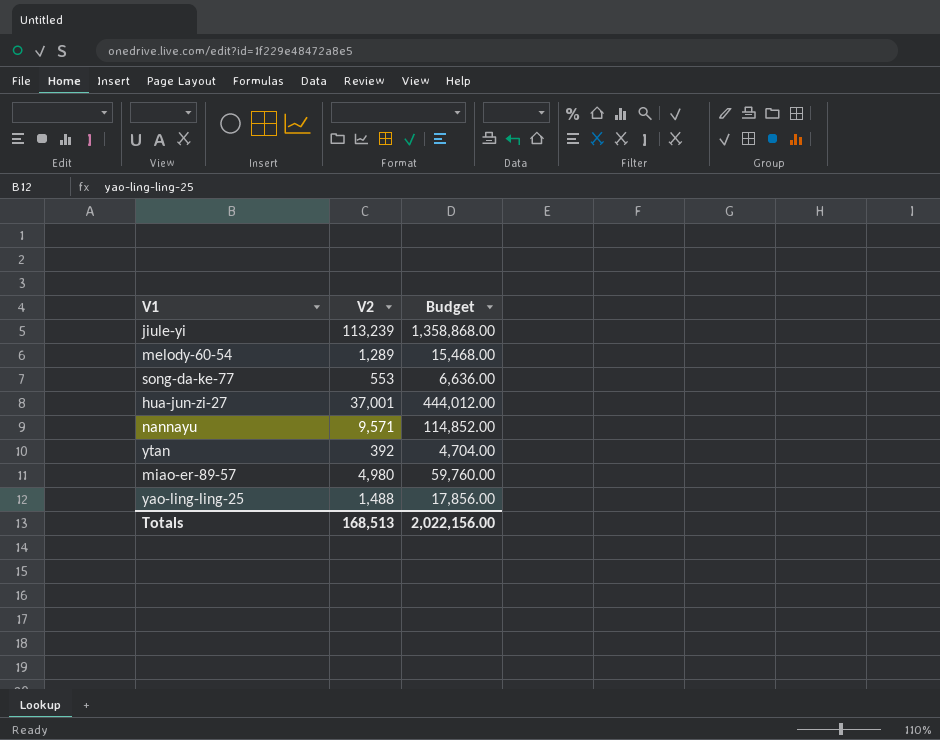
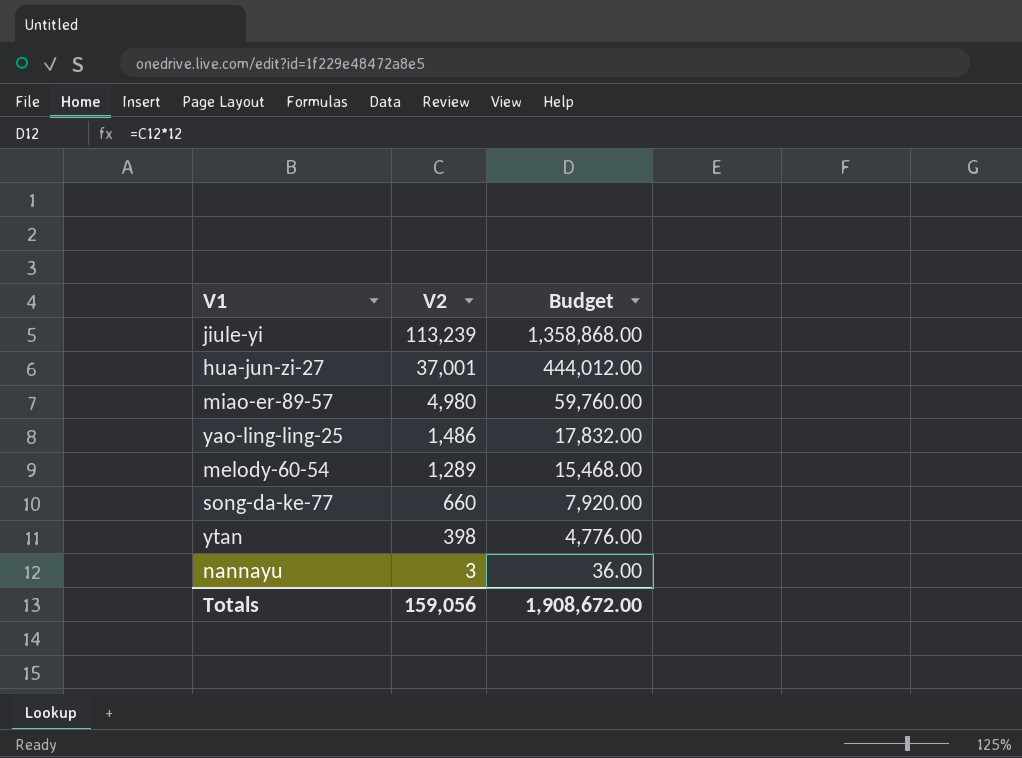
row order: none -> V2 descending
yao-ling-ling-25 | V2: 1,488 -> 1,486
yao-ling-ling-25 | Budget: 17,856.00 -> 17,832.00
song-da-ke-77 | V2: 553 -> 660
song-da-ke-77 | Budget: 6,636.00 -> 7,920.00
ytan | V2: 392 -> 398
ytan | Budget: 4,704.00 -> 4,776.00
nannayu | V2: 9,571 -> 3
nannayu | Budget: 114,852.00 -> 36.00
Totals | V2: 168,513 -> 159,056
Totals | Budget: 2,022,156.00 -> 1,908,672.00

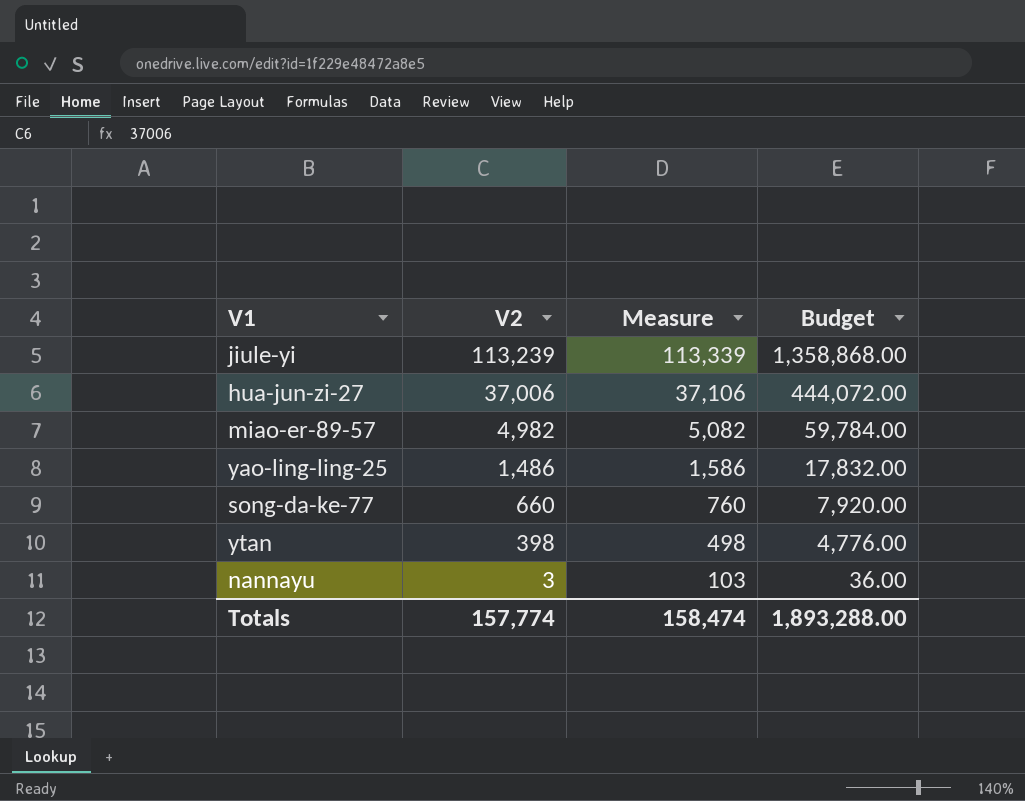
column Measure | formula: none -> [V2] + 100
row melody-60-54: 1,289 | 15,468.00 -> none
hua-jun-zi-27 | V2: 37,001 -> 37,006
hua-jun-zi-27 | Budget: 444,012.00 -> 444,072.00
miao-er-89-57 | V2: 4,980 -> 4,982
miao-er-89-57 | Budget: 59,760.00 -> 59,784.00
Totals | V2: 159,056 -> 157,774
Totals | Budget: 1,908,672.00 -> 1,893,288.00

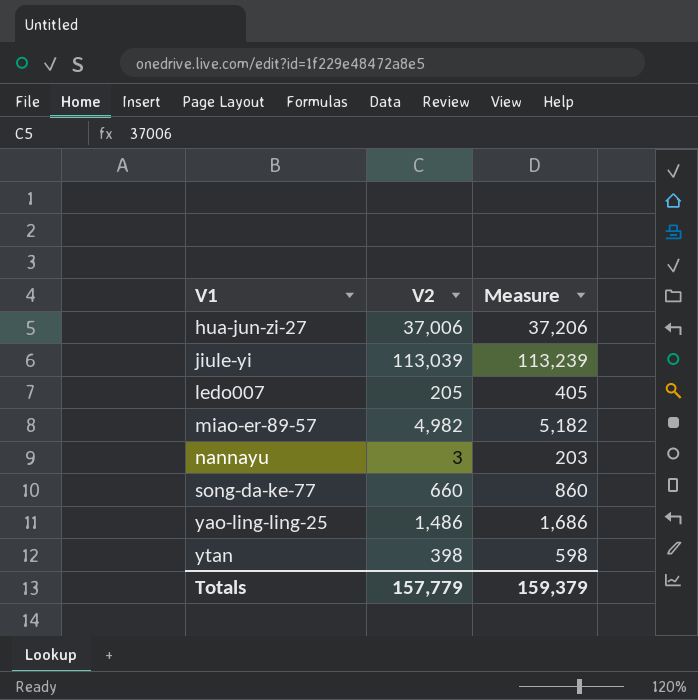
row order: V2 descending -> V1 ascending
column Budget | formula: [V2] * 12 -> none
column Measure | formula: [V2] + 100 -> [V2] + 200
jiule-yi | V2: 113,239 -> 113,039
row ledo007: none -> 205 | 405
Totals | V2: 157,774 -> 157,779
Totals | Measure: 158,474 -> 159,379

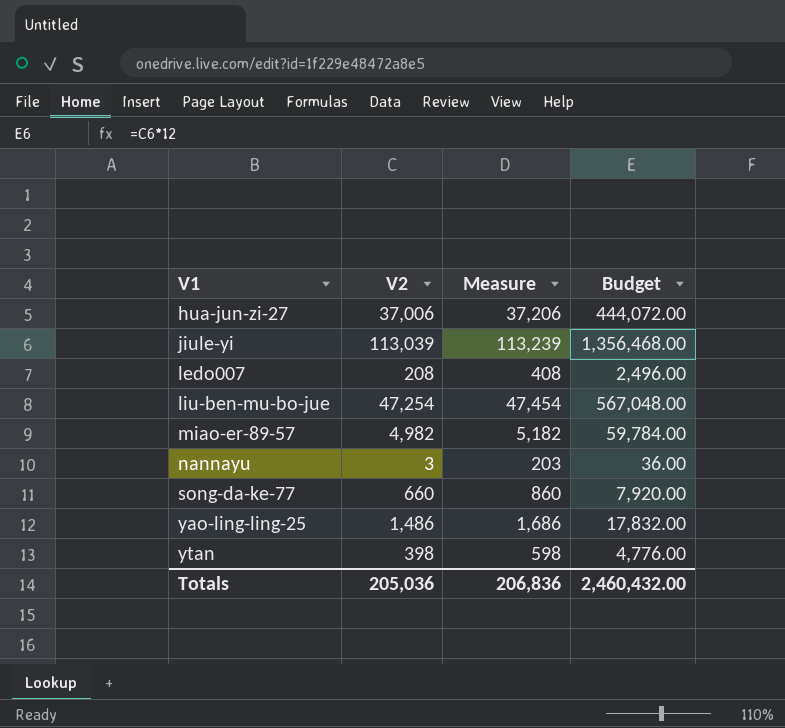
column Budget | formula: none -> [V2] * 12
ledo007 | V2: 205 -> 208
ledo007 | Measure: 405 -> 408
row liu-ben-mu-bo-jue: none -> 47,254 | 47,454 | 567,048.00
Totals | V2: 157,779 -> 205,036
Totals | Measure: 159,379 -> 206,836

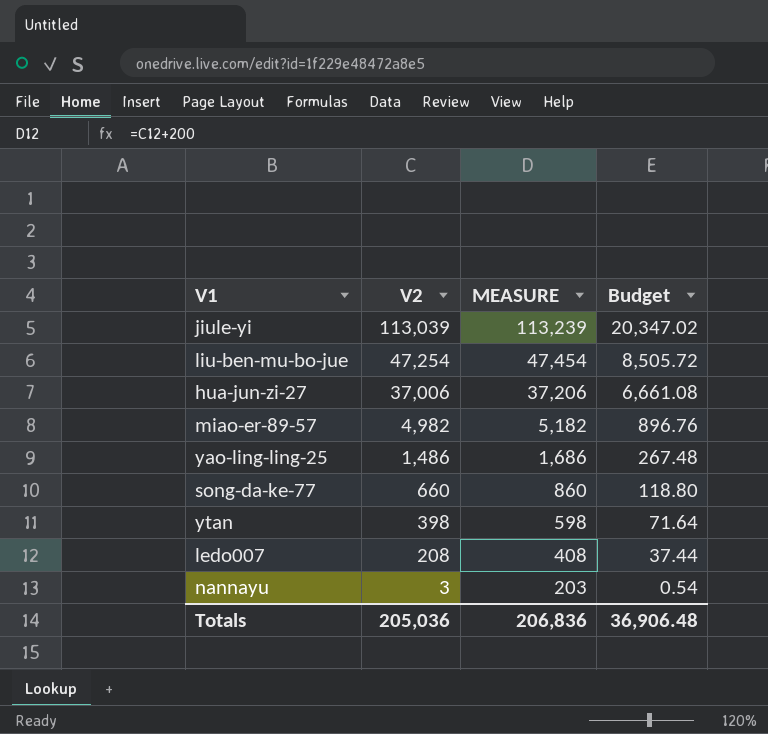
row order: V1 ascending -> V2 descending
column name: Measure -> MEASURE
column Budget | formula: [V2] * 12 -> [V2] * 0.18
Totals | Budget: 2,460,432.00 -> 36,906.48

